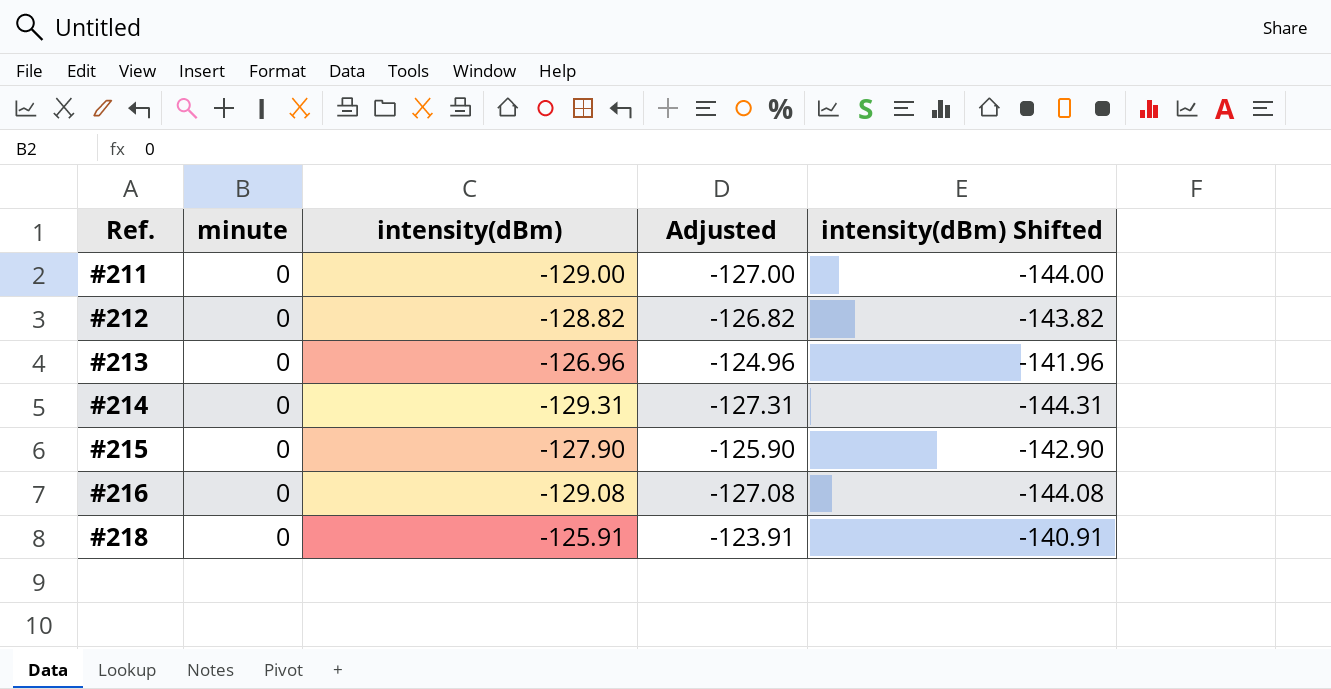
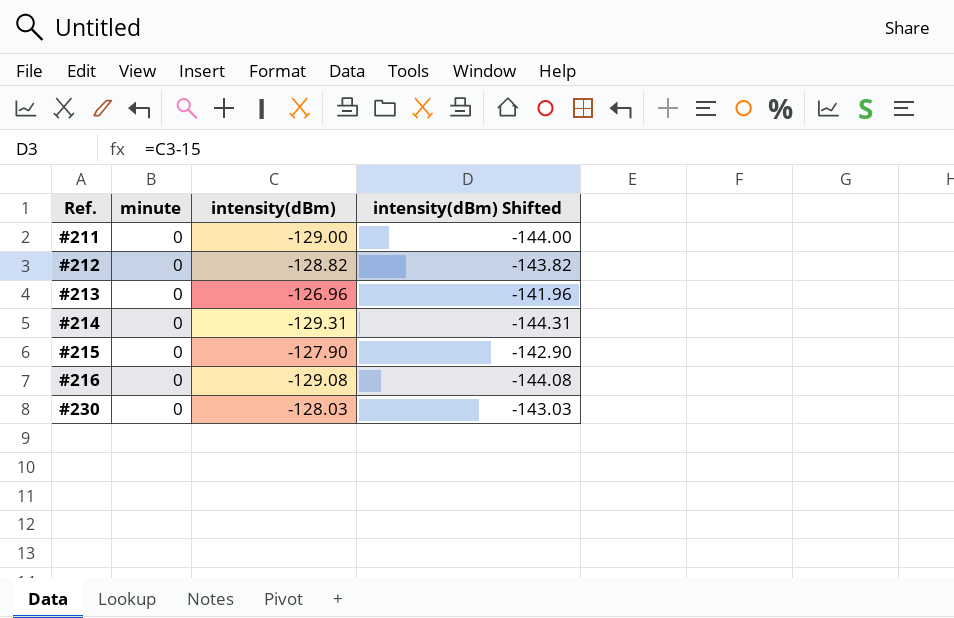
column Adjusted | formula: [intensity(dBm)] + 2 -> none
row #218: 0 | -125.91 | -123.91 | -140.91 -> none
row #230: none -> 0 | -128.03 | -143.03

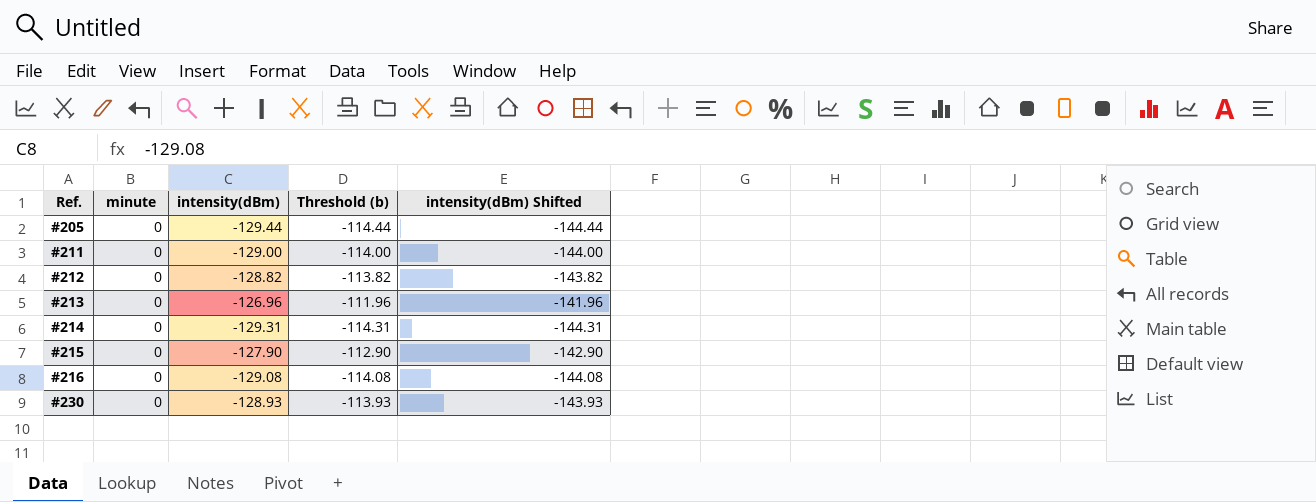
column Threshold (b) | formula: none -> [intensity(dBm)] + 15
row #205: none -> 0 | -129.44 | -114.44 | -144.44
#230 | intensity(dBm): -128.03 -> -128.93
#230 | intensity(dBm) Shifted: -143.03 -> -143.93

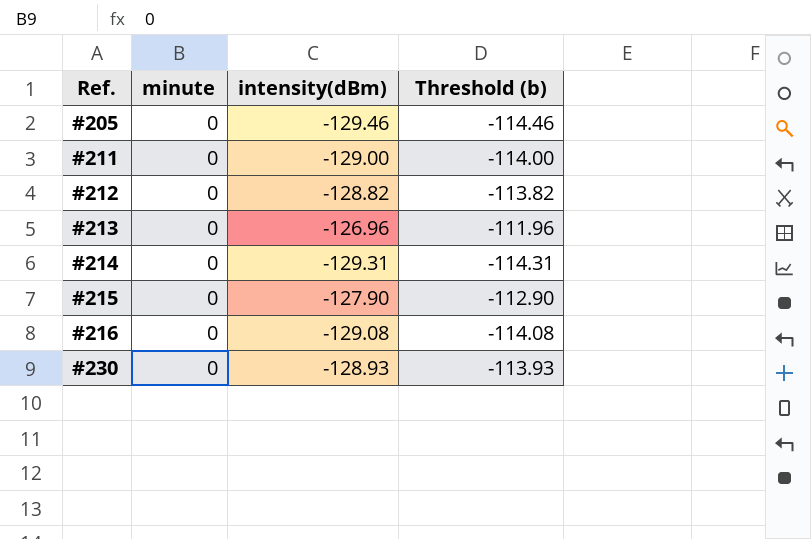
column intensity(dBm) Shifted | formula: [intensity(dBm)] - 15 -> none
#205 | intensity(dBm): -129.44 -> -129.46
#205 | Threshold (b): -114.44 -> -114.46

